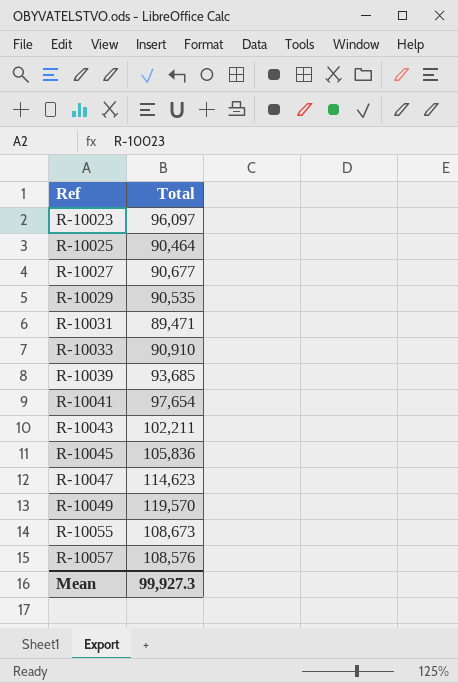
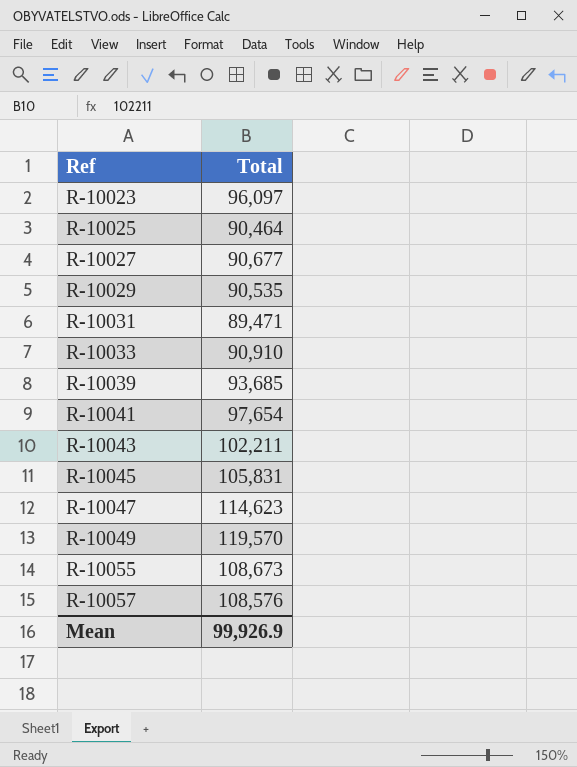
R-10045 | Total: 105,836 -> 105,831
Mean | Total: 99,927.3 -> 99,926.9

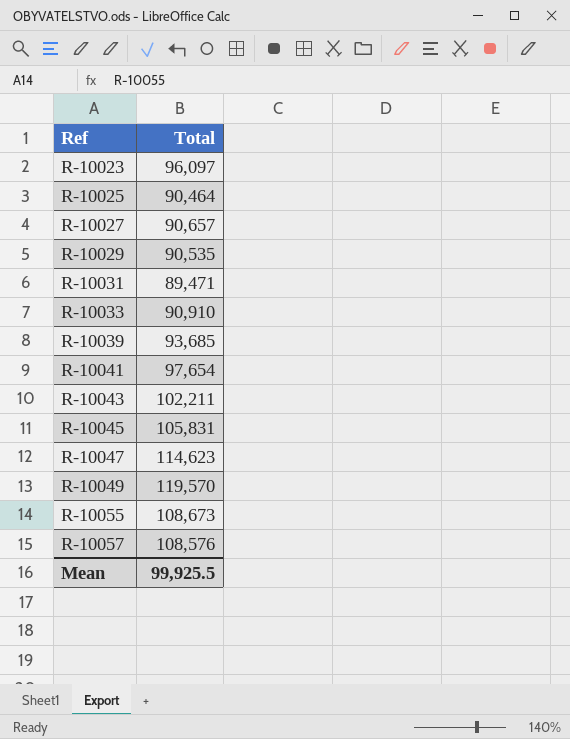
R-10027 | Total: 90,677 -> 90,657
Mean | Total: 99,926.9 -> 99,925.5

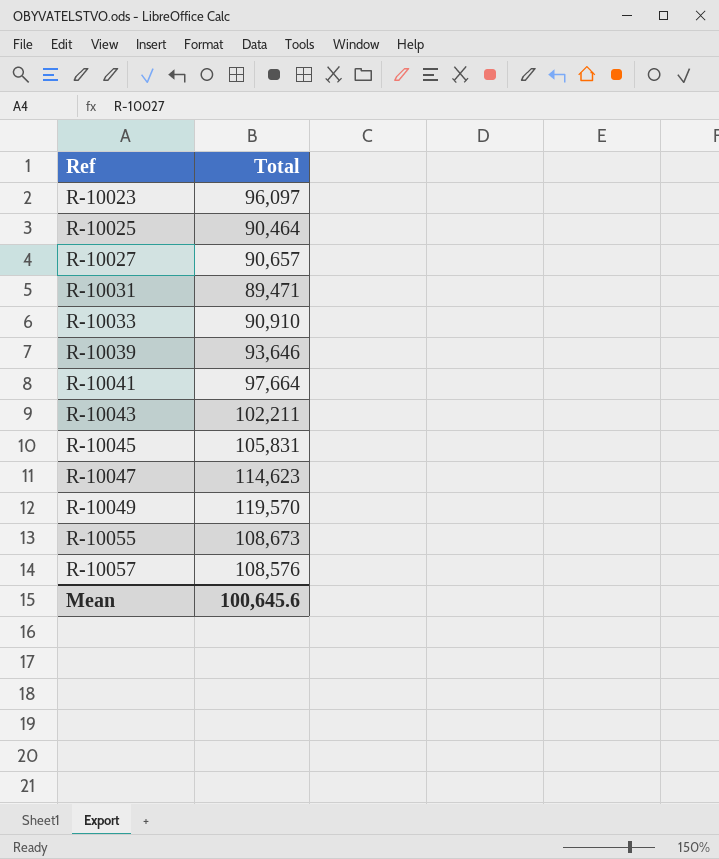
row R-10029: 90,535 -> none
R-10039 | Total: 93,685 -> 93,646
R-10041 | Total: 97,654 -> 97,664
Mean | Total: 99,925.5 -> 100,645.6

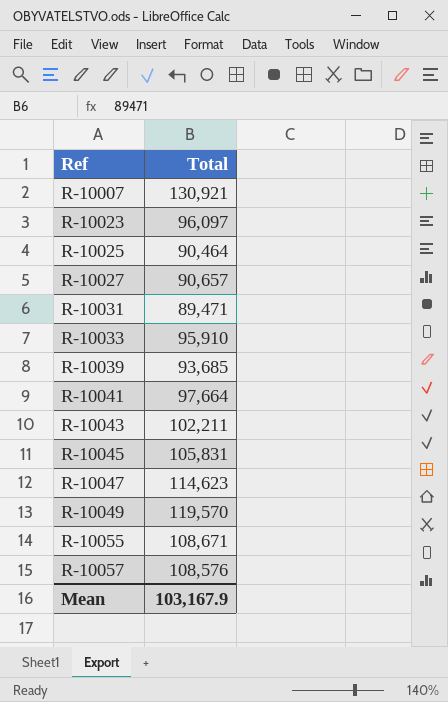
row R-10007: none -> 130,921
R-10033 | Total: 90,910 -> 95,910
R-10039 | Total: 93,646 -> 93,685
R-10055 | Total: 108,673 -> 108,671
Mean | Total: 100,645.6 -> 103,167.9

